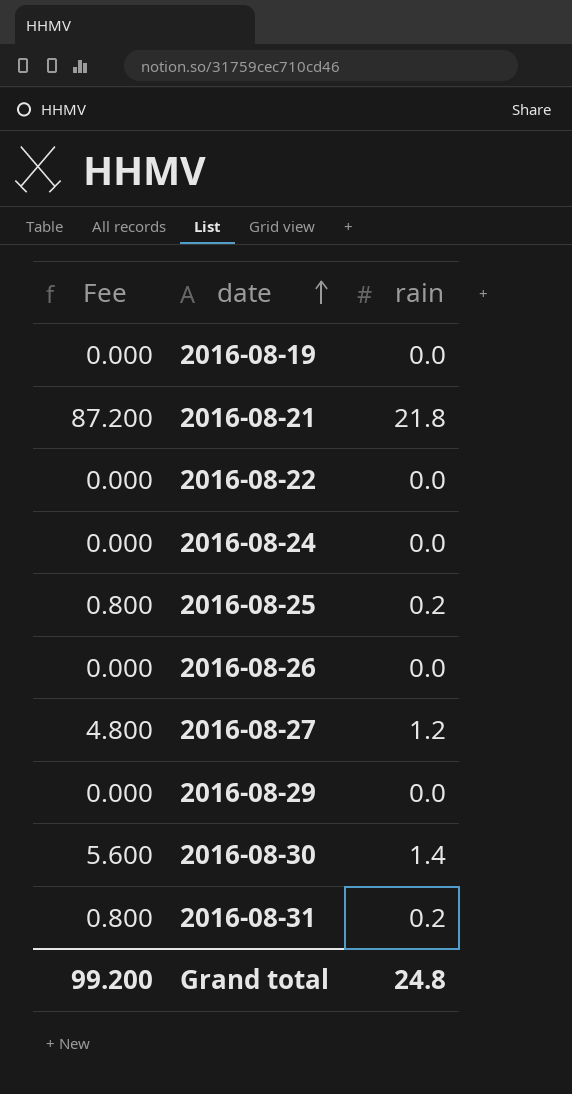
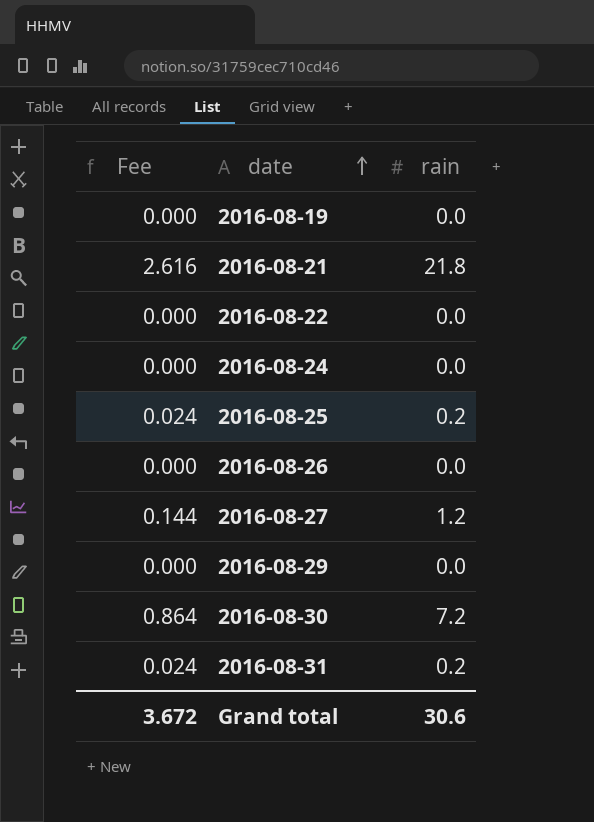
column Fee | formula: [rain] * 4 -> [rain] * 0.12
2016-08-30 | rain: 1.4 -> 7.2
Grand total | Fee: 99.200 -> 3.672
Grand total | rain: 24.8 -> 30.6

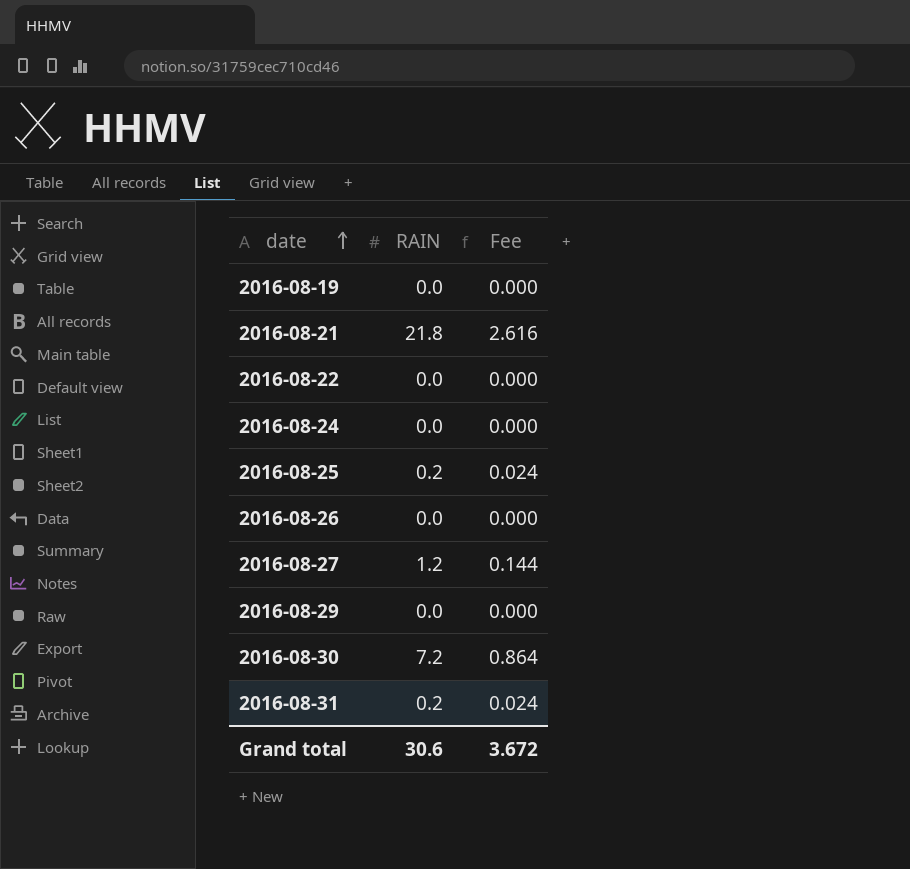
column name: rain -> RAIN
column Fee | position: 1 -> 3

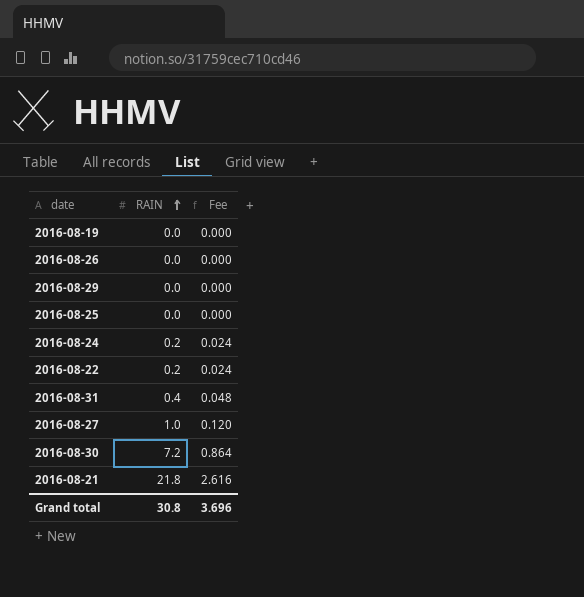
row order: date ascending -> RAIN ascending
2016-08-25 | RAIN: 0.2 -> 0.0
2016-08-25 | Fee: 0.024 -> 0.000
2016-08-24 | RAIN: 0.0 -> 0.2
2016-08-24 | Fee: 0.000 -> 0.024
2016-08-22 | RAIN: 0.0 -> 0.2
2016-08-22 | Fee: 0.000 -> 0.024
2016-08-31 | RAIN: 0.2 -> 0.4
2016-08-31 | Fee: 0.024 -> 0.048
2016-08-27 | RAIN: 1.2 -> 1.0
2016-08-27 | Fee: 0.144 -> 0.120
Grand total | RAIN: 30.6 -> 30.8
Grand total | Fee: 3.672 -> 3.696

